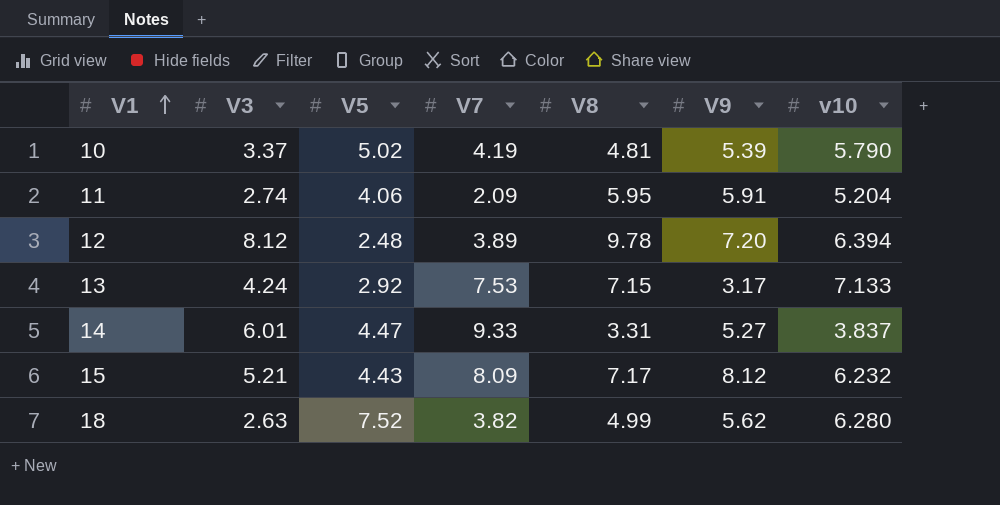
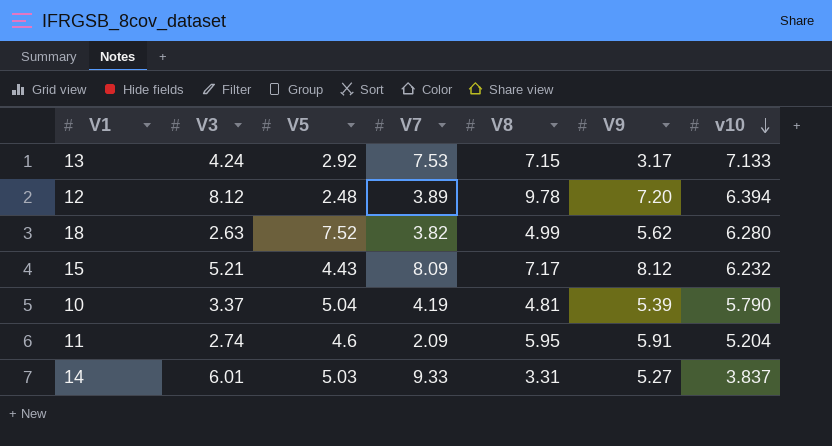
row order: V1 ascending -> v10 descending
10 | V5: 5.02 -> 5.04
11 | V5: 4.06 -> 4.6
14 | V5: 4.47 -> 5.03

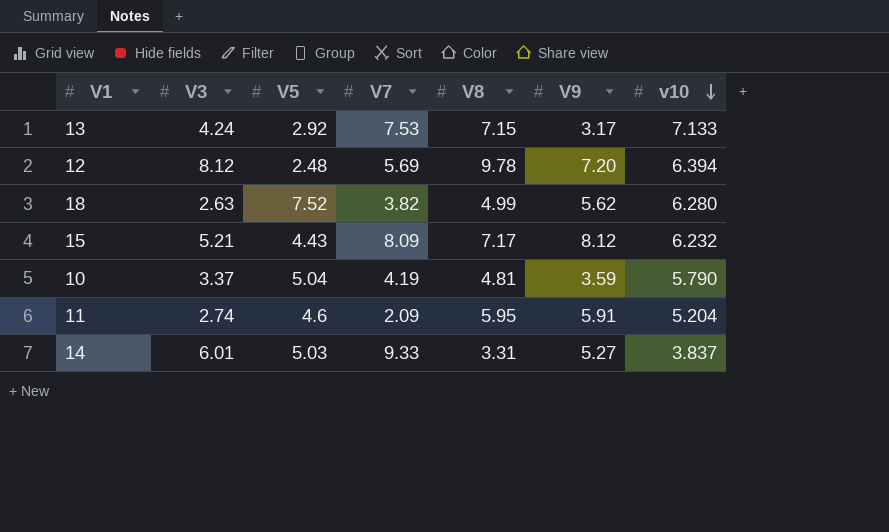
12 | V7: 3.89 -> 5.69
10 | V9: 5.39 -> 3.59

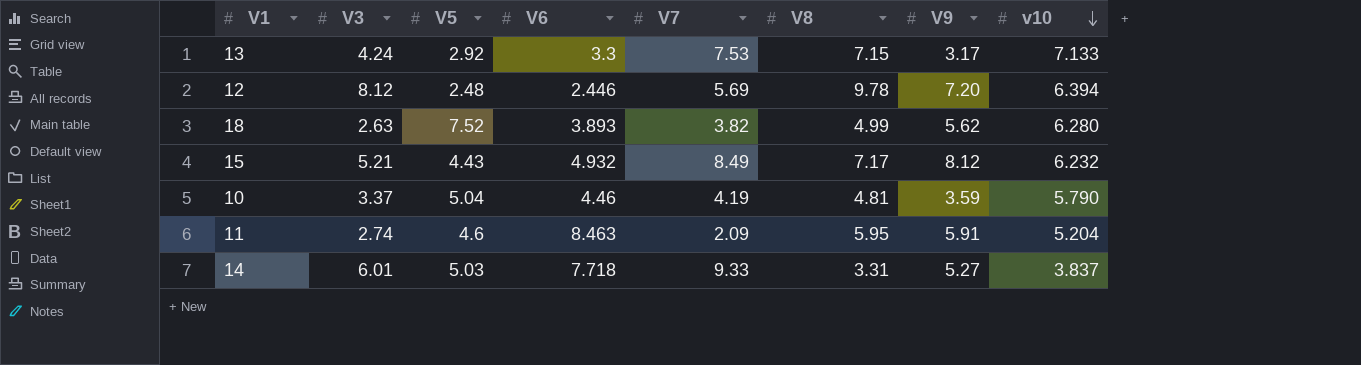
column V6 | position: none -> 4
15 | V7: 8.09 -> 8.49

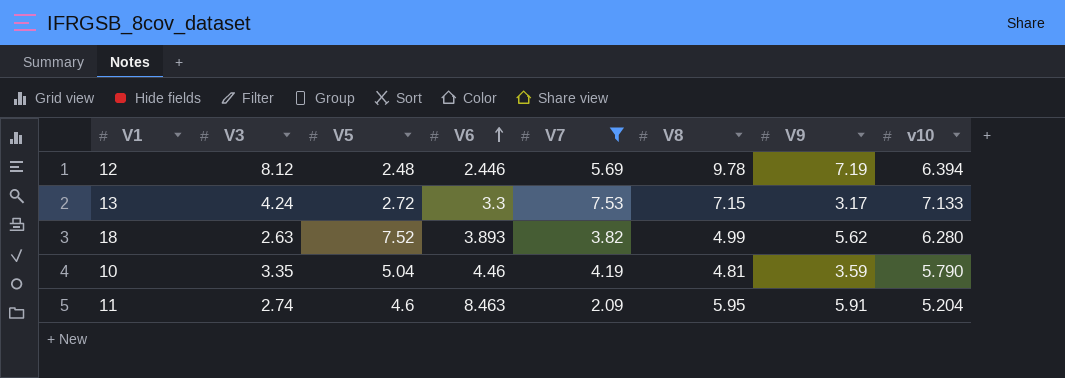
filter: none -> V7 <= 7.53
row order: v10 descending -> V6 ascending
12 | V9: 7.20 -> 7.19
13 | V5: 2.92 -> 2.72
10 | V3: 3.37 -> 3.35

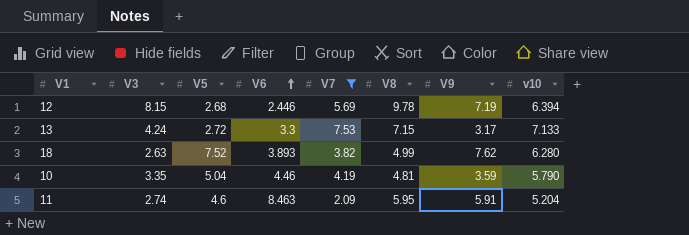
12 | V3: 8.12 -> 8.15
12 | V5: 2.48 -> 2.68
18 | V9: 5.62 -> 7.62

